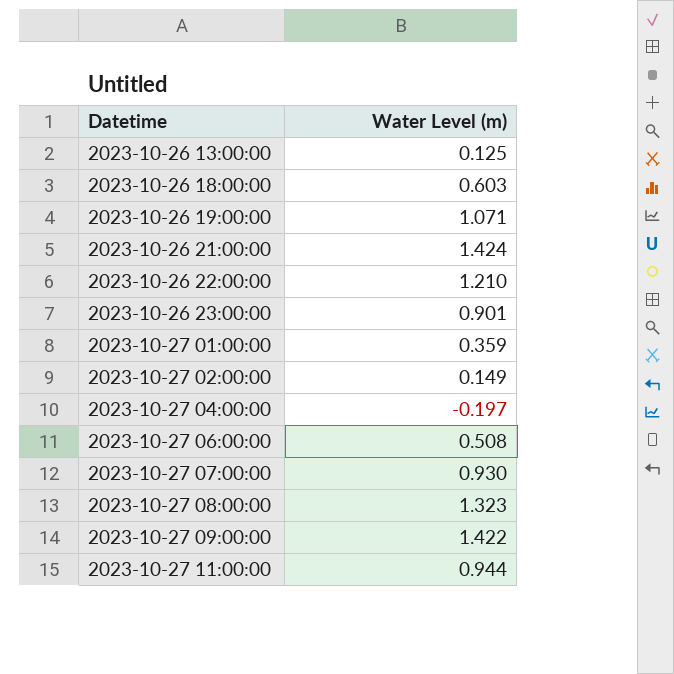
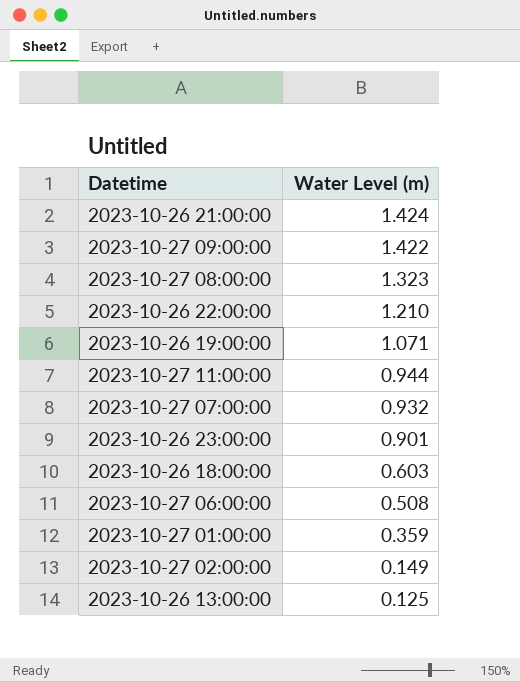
row order: Datetime ascending -> Water Level (m) descending
row 2023-10-27 04:00:00: -0.197 -> none
2023-10-27 07:00:00 | Water Level (m): 0.930 -> 0.932

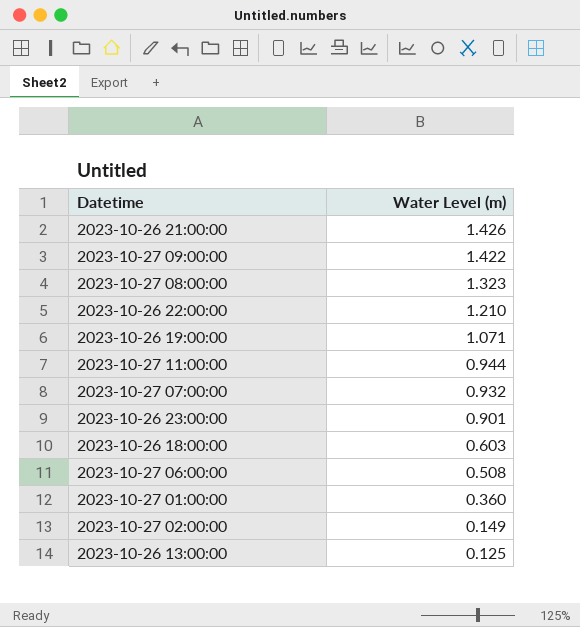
2023-10-26 21:00:00 | Water Level (m): 1.424 -> 1.426
2023-10-27 01:00:00 | Water Level (m): 0.359 -> 0.360

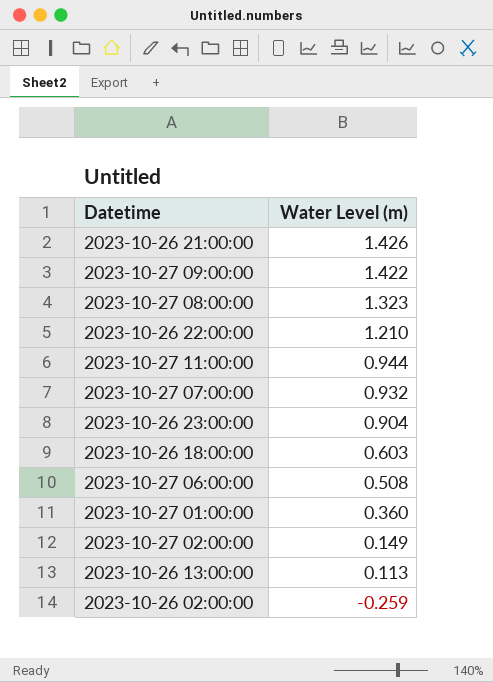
row 2023-10-26 19:00:00: 1.071 -> none
2023-10-26 23:00:00 | Water Level (m): 0.901 -> 0.904
2023-10-26 13:00:00 | Water Level (m): 0.125 -> 0.113
row 2023-10-26 02:00:00: none -> -0.259

